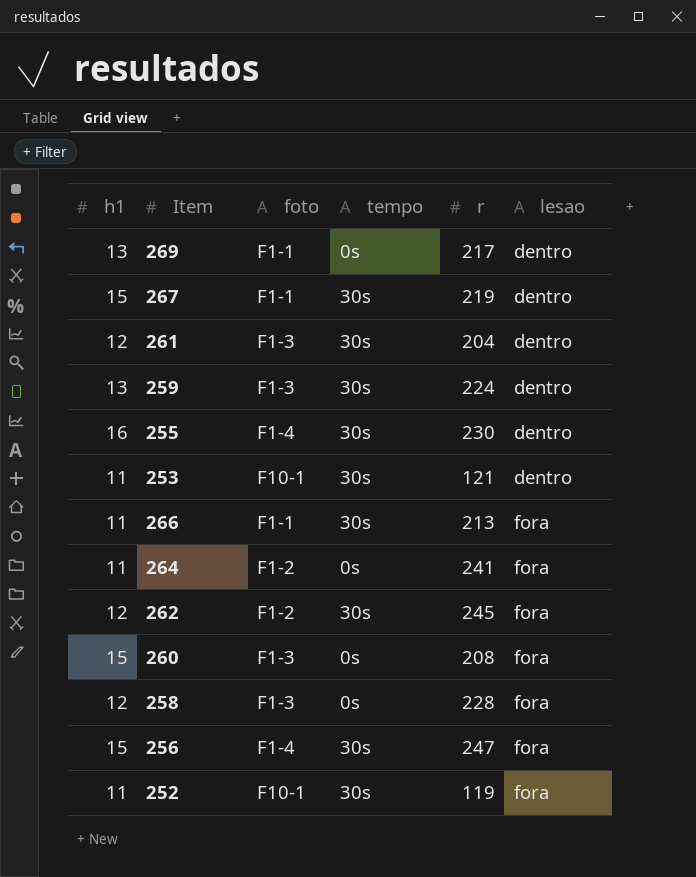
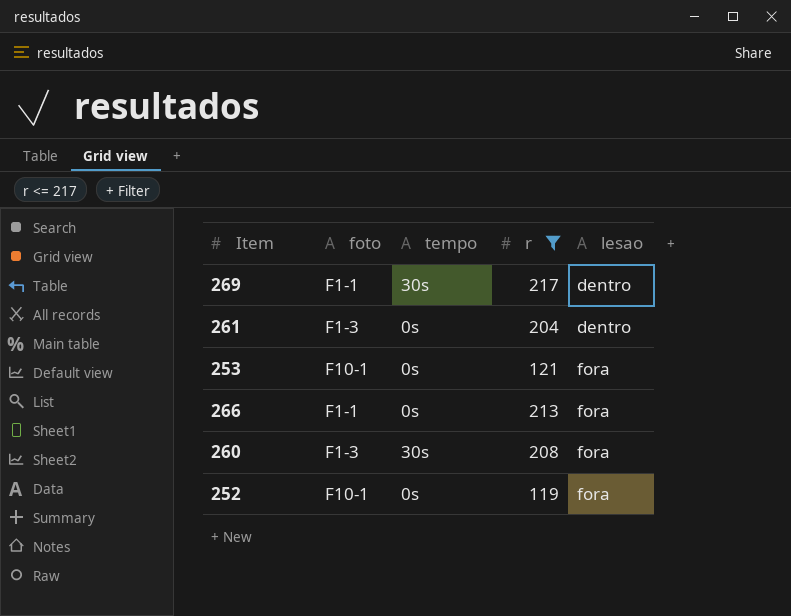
filter: none -> r <= 217
column h1 | position: 1 -> none
269 | tempo: 0s -> 30s
261 | tempo: 30s -> 0s
253 | tempo: 30s -> 0s
253 | lesao: dentro -> fora
266 | tempo: 30s -> 0s
260 | tempo: 0s -> 30s
252 | tempo: 30s -> 0s

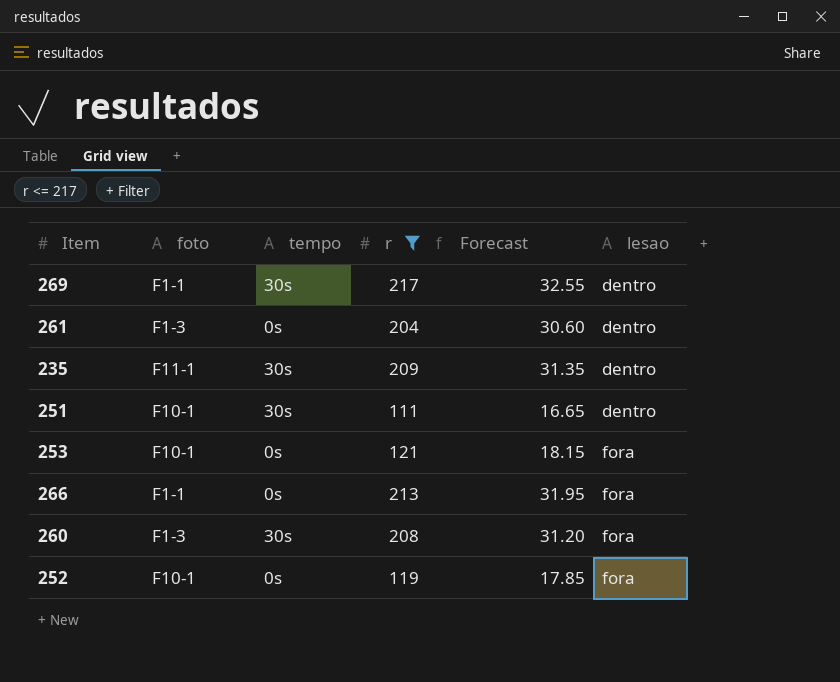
column Forecast | formula: none -> [r] * 0.15
row 235: none -> F11-1 | 30s | 209 | 31.35 | dentro
row 251: none -> F10-1 | 30s | 111 | 16.65 | dentro

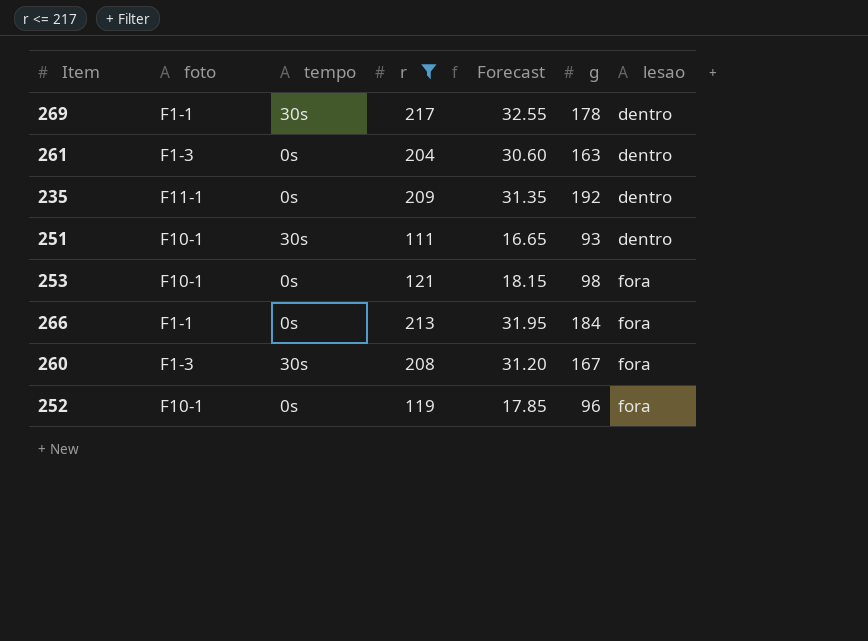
column g | position: none -> 6
235 | tempo: 30s -> 0s

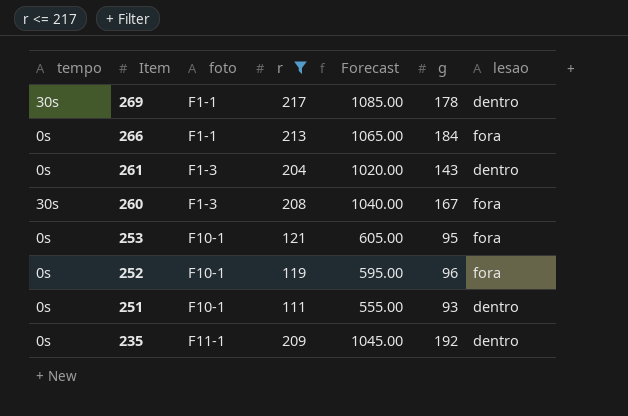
row order: lesao ascending -> Item descending
column tempo | position: 3 -> 1
column Forecast | formula: [r] * 0.15 -> [r] * 5
261 | g: 163 -> 143
253 | g: 98 -> 95
251 | tempo: 30s -> 0s

